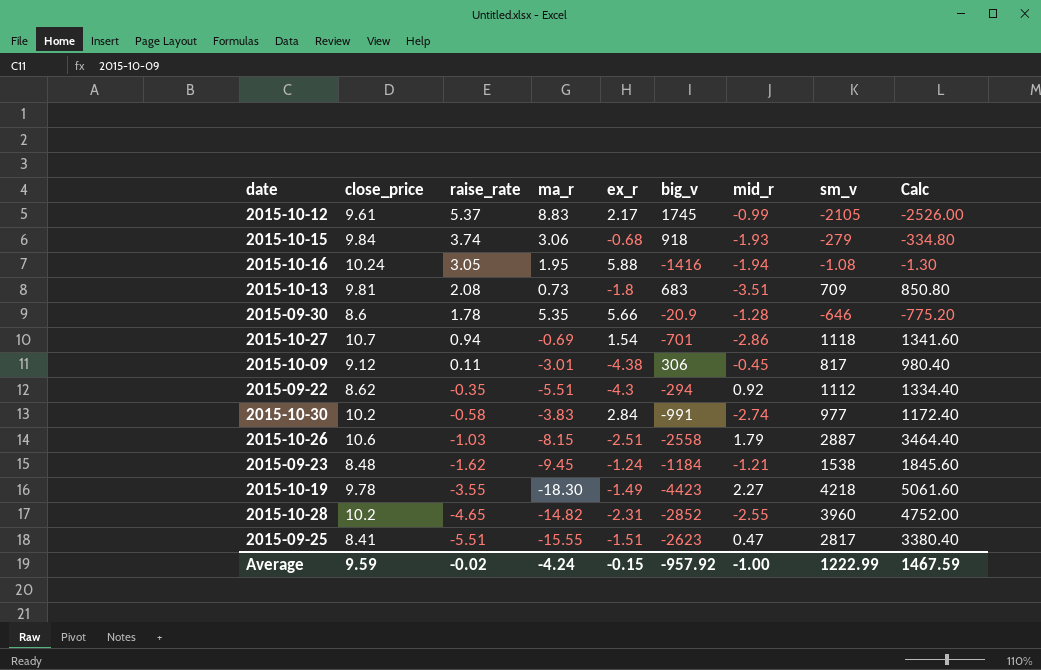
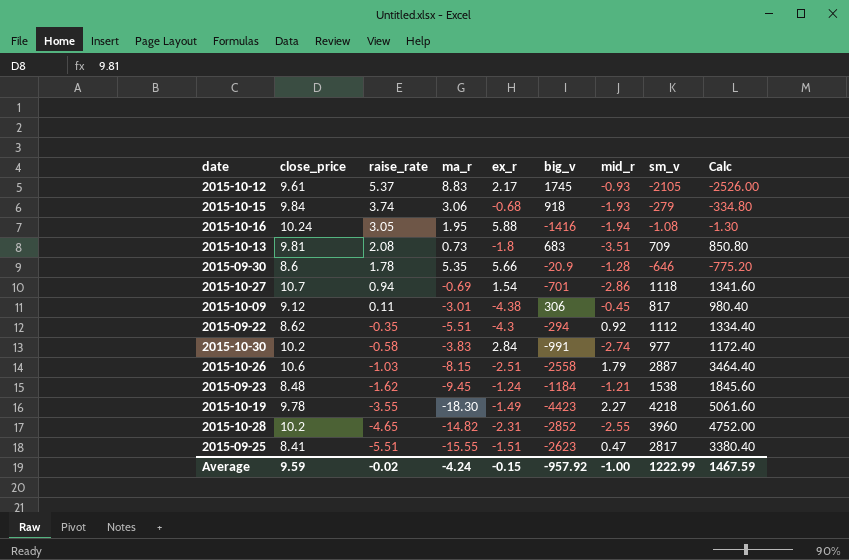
2015-10-12 | mid_r: -0.99 -> -0.93

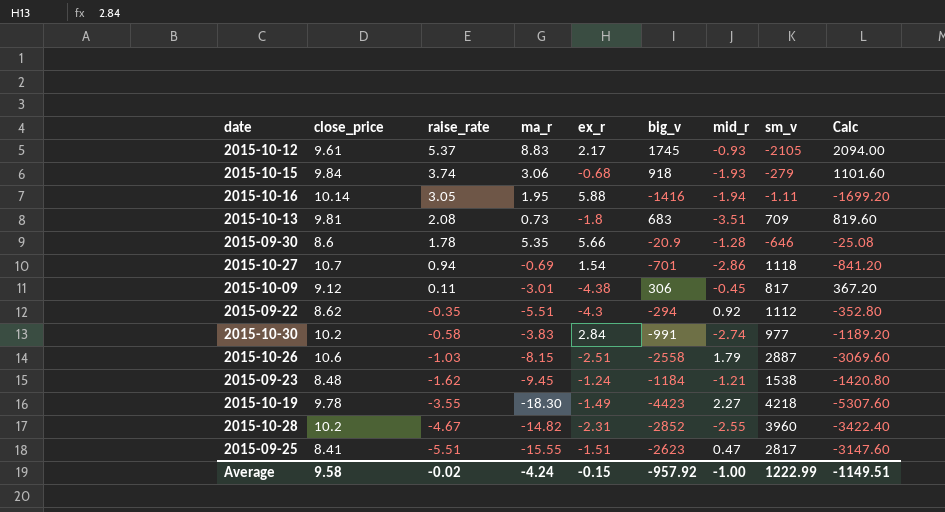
column Calc | formula: [sm_v] * 1.2 -> [big_v] * 1.2
2015-10-16 | close_price: 10.24 -> 10.14
2015-10-16 | sm_v: -1.08 -> -1.11
2015-10-28 | raise_rate: -4.65 -> -4.67
Average | close_price: 9.59 -> 9.58
Average | Calc: 1467.59 -> -1149.51

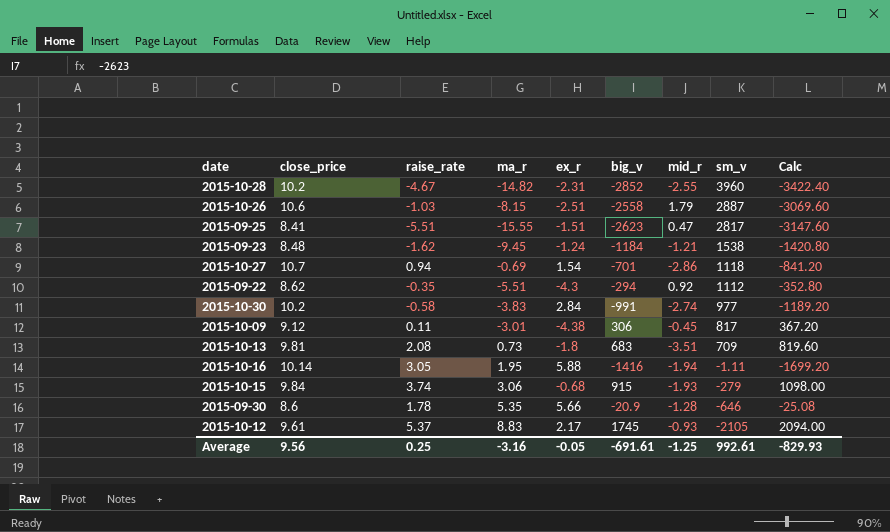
row order: raise_rate descending -> sm_v descending
row 2015-10-19: 9.78 | -3.55 | -18.30 | -1.49 | -4423 | 2.27 | 4218 | -5307.60 -> none
2015-10-15 | big_v: 918 -> 915
2015-10-15 | Calc: 1101.60 -> 1098.00
Average | close_price: 9.58 -> 9.56
Average | raise_rate: -0.02 -> 0.25
Average | ma_r: -4.24 -> -3.16
Average | ex_r: -0.15 -> -0.05
Average | big_v: -957.92 -> -691.61
Average | mid_r: -1.00 -> -1.25
Average | sm_v: 1222.99 -> 992.61
Average | Calc: -1149.51 -> -829.93

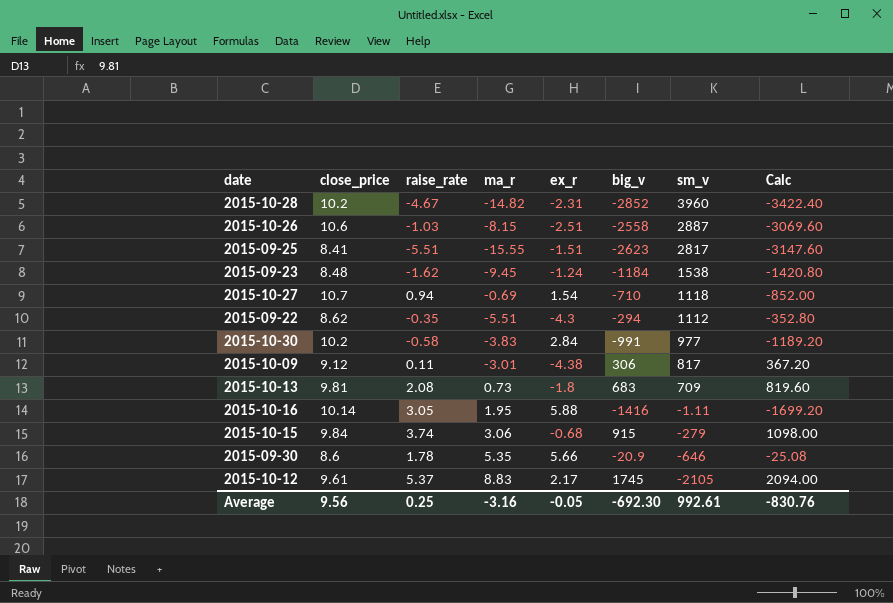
column mid_r | position: 7 -> none
2015-10-27 | big_v: -701 -> -710
2015-10-27 | Calc: -841.20 -> -852.00
Average | big_v: -691.61 -> -692.30
Average | Calc: -829.93 -> -830.76

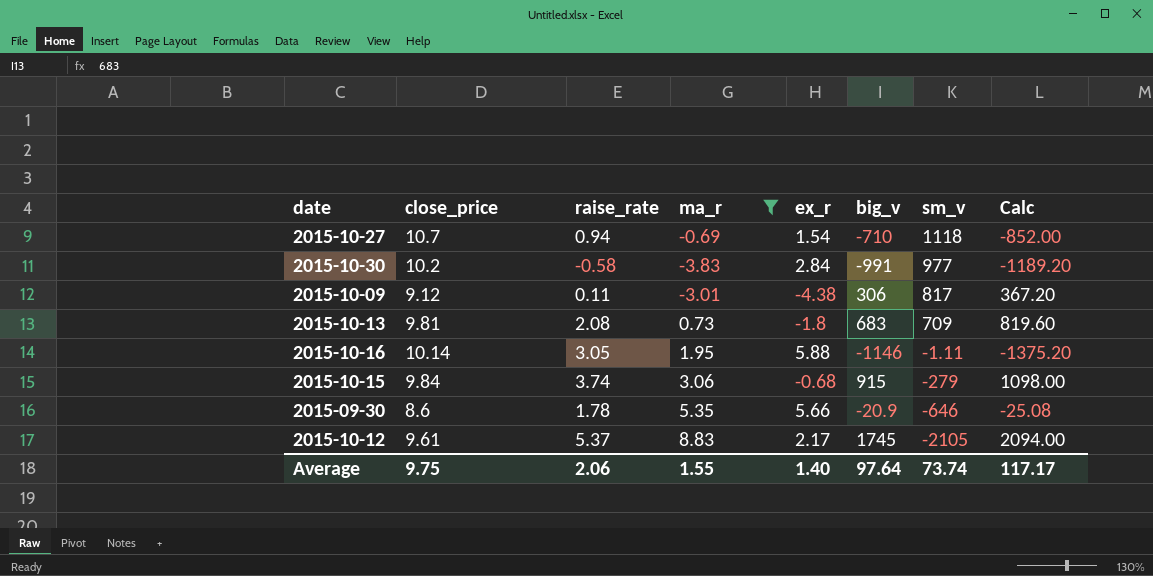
filter: none -> ma_r >= -3.83
2015-10-16 | big_v: -1416 -> -1146
2015-10-16 | Calc: -1699.20 -> -1375.20
Average | close_price: 9.56 -> 9.75
Average | raise_rate: 0.25 -> 2.06
Average | ma_r: -3.16 -> 1.55
Average | ex_r: -0.05 -> 1.40
Average | big_v: -692.30 -> 97.64
Average | sm_v: 992.61 -> 73.74
Average | Calc: -830.76 -> 117.17

